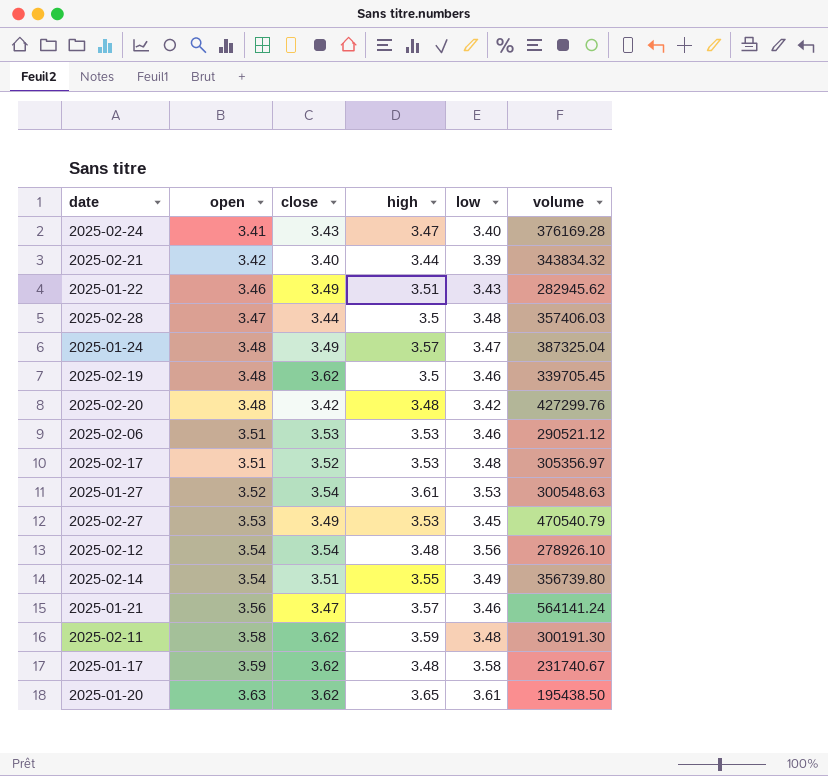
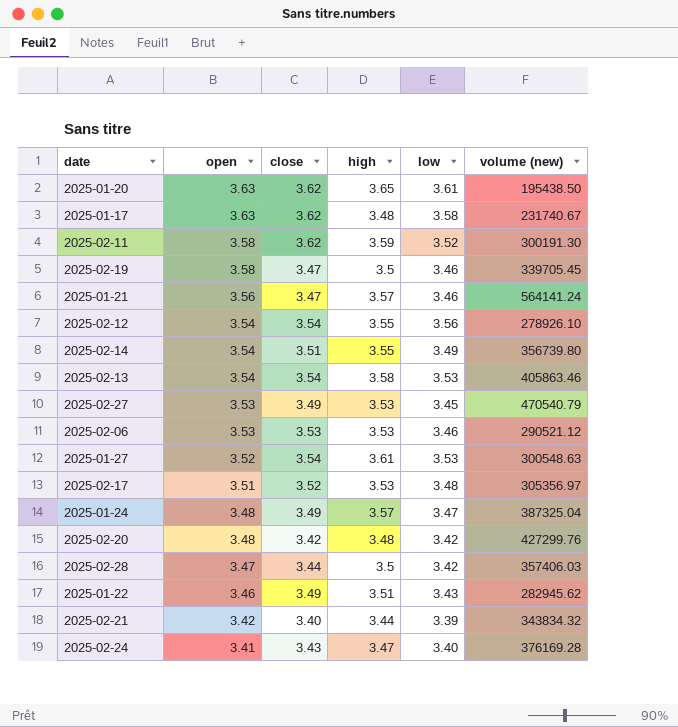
row order: open ascending -> open descending
column name: volume -> volume (new)
2025-01-17 | open: 3.59 -> 3.63
2025-02-11 | low: 3.48 -> 3.52
2025-02-19 | open: 3.48 -> 3.58
2025-02-19 | close: 3.62 -> 3.47
2025-02-12 | high: 3.48 -> 3.55
row 2025-02-13: none -> 3.54 | 3.54 | 3.58 | 3.53 | 405863.46
2025-02-06 | open: 3.51 -> 3.53
2025-02-28 | low: 3.48 -> 3.42

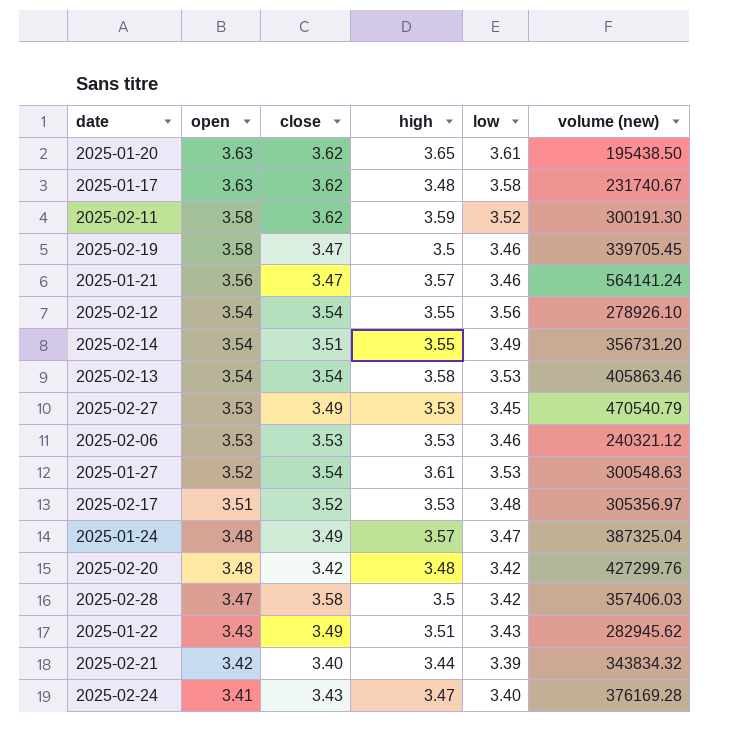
2025-02-14 | volume (new): 356739.80 -> 356731.20
2025-02-06 | volume (new): 290521.12 -> 240321.12
2025-02-28 | close: 3.44 -> 3.58
2025-01-22 | open: 3.46 -> 3.43

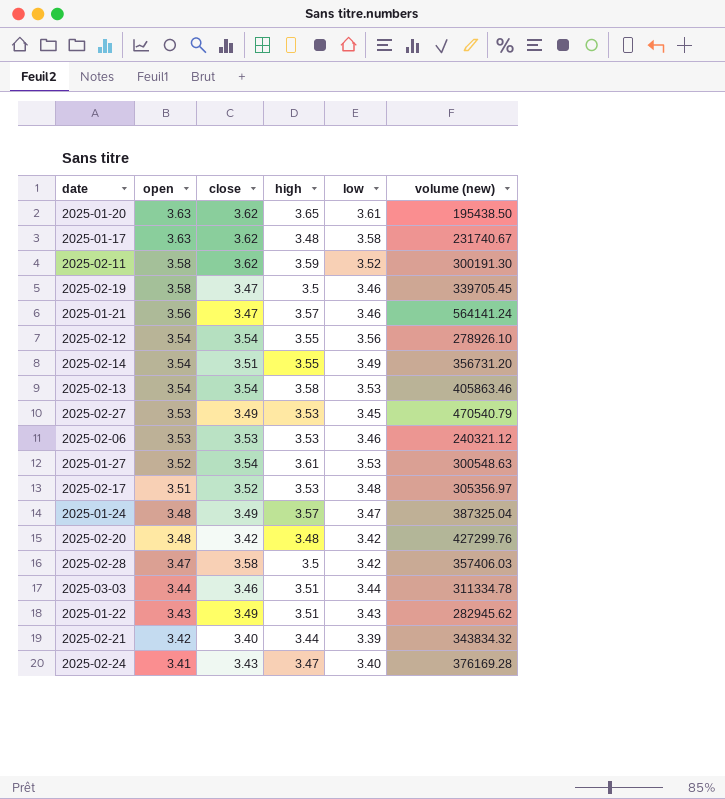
row 2025-03-03: none -> 3.44 | 3.46 | 3.51 | 3.44 | 311334.78

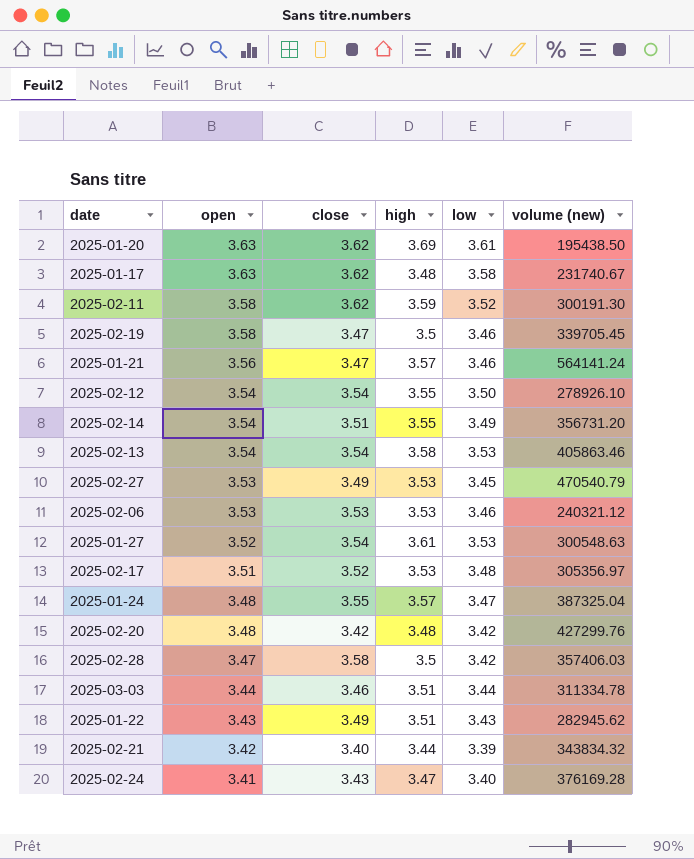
2025-01-20 | high: 3.65 -> 3.69
2025-02-12 | low: 3.56 -> 3.50
2025-01-24 | close: 3.49 -> 3.55

